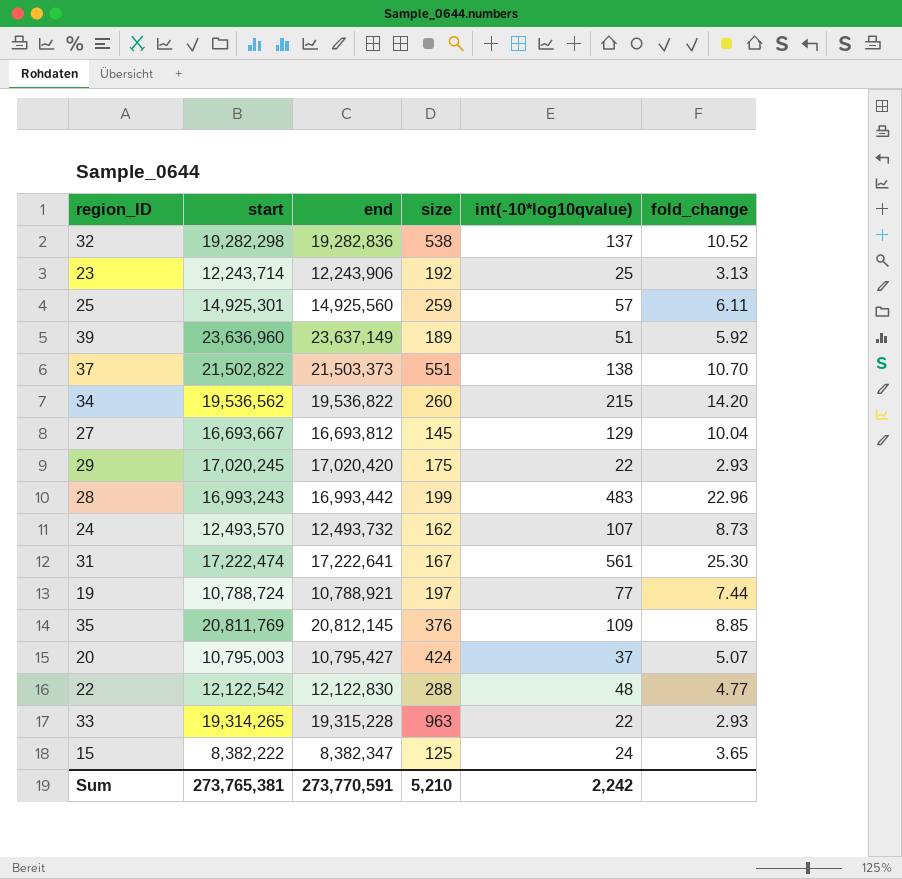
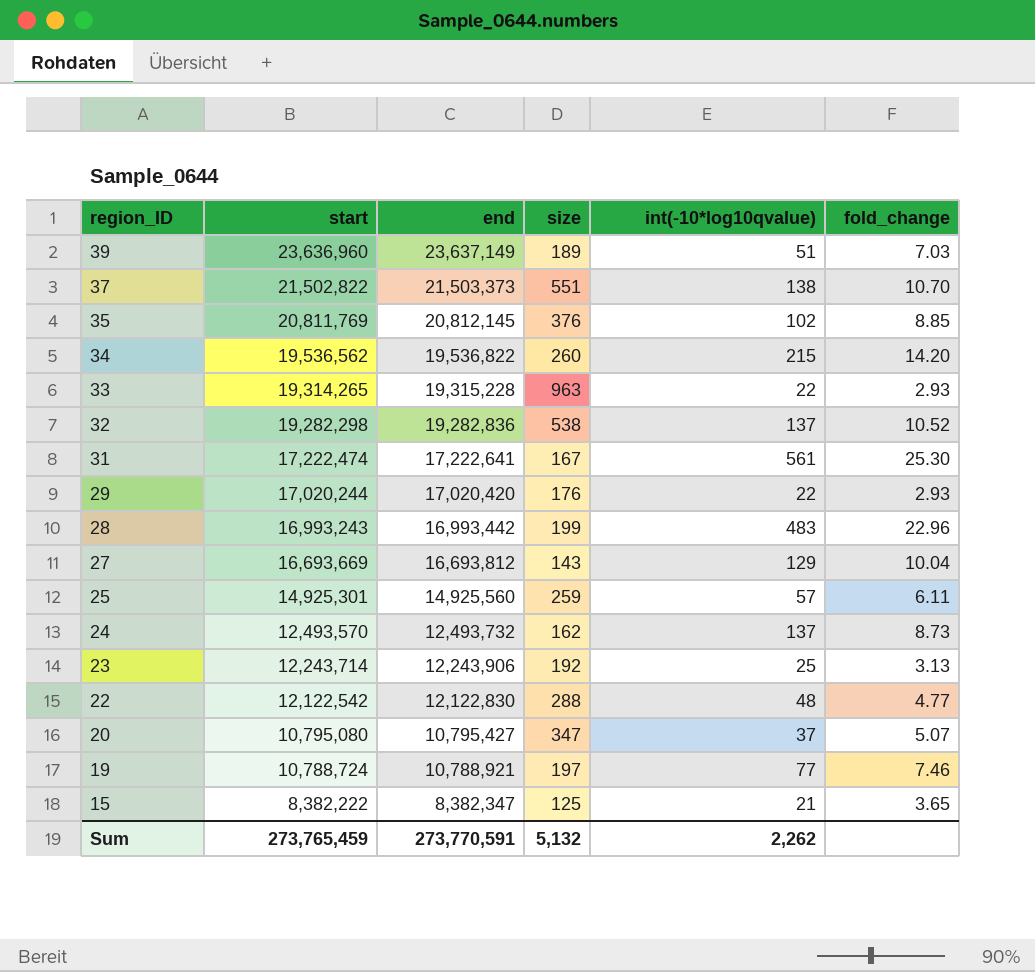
row order: none -> region_ID descending
39 | fold_change: 5.92 -> 7.03
35 | int(-10*log10qvalue): 109 -> 102
29 | start: 17,020,245 -> 17,020,244
29 | size: 175 -> 176
27 | start: 16,693,667 -> 16,693,669
27 | size: 145 -> 143
24 | int(-10*log10qvalue): 107 -> 137
20 | start: 10,795,003 -> 10,795,080
20 | size: 424 -> 347
19 | fold_change: 7.44 -> 7.46
15 | int(-10*log10qvalue): 24 -> 21
Sum | start: 273,765,381 -> 273,765,459
Sum | size: 5,210 -> 5,132
Sum | int(-10*log10qvalue): 2,242 -> 2,262

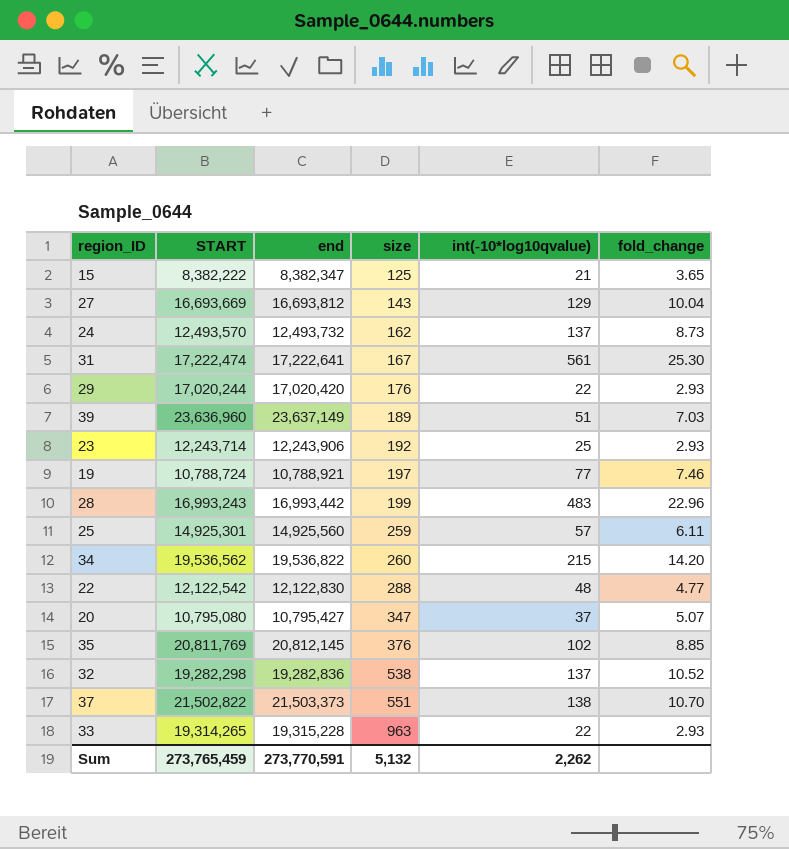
row order: region_ID descending -> size ascending
column name: start -> START
23 | fold_change: 3.13 -> 2.93

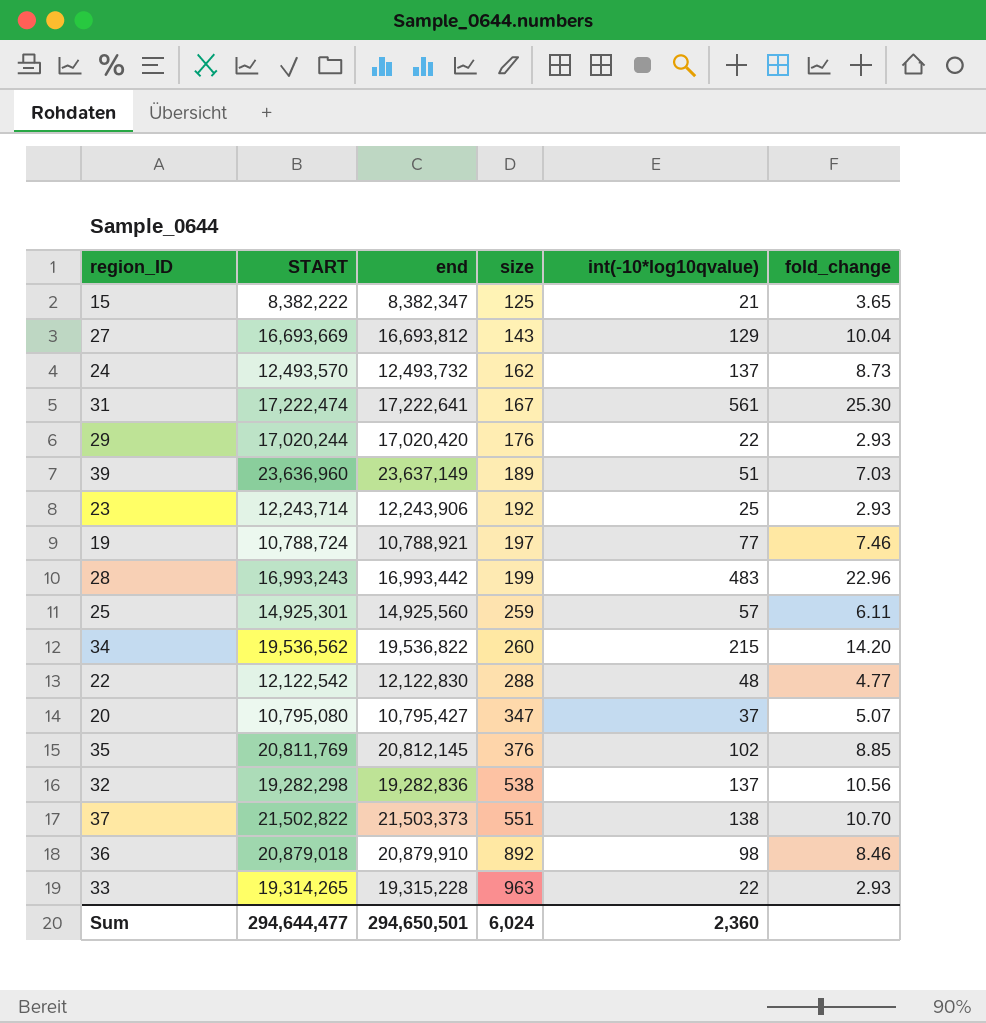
32 | fold_change: 10.52 -> 10.56
row 36: none -> 20,879,018 | 20,879,910 | 892 | 98 | 8.46
Sum | START: 273,765,459 -> 294,644,477
Sum | end: 273,770,591 -> 294,650,501
Sum | size: 5,132 -> 6,024
Sum | int(-10*log10qvalue): 2,262 -> 2,360

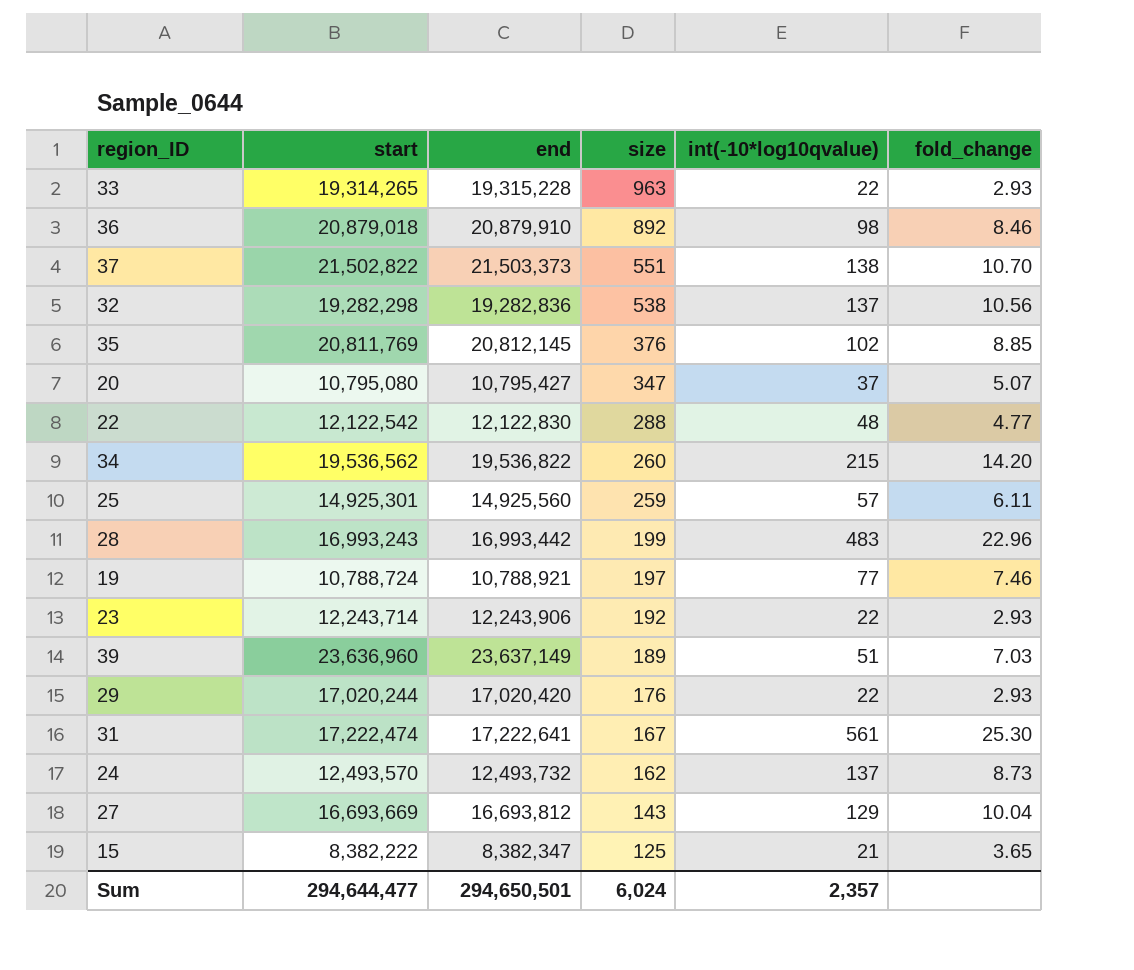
row order: size ascending -> size descending
column name: START -> start
23 | int(-10*log10qvalue): 25 -> 22
Sum | int(-10*log10qvalue): 2,360 -> 2,357

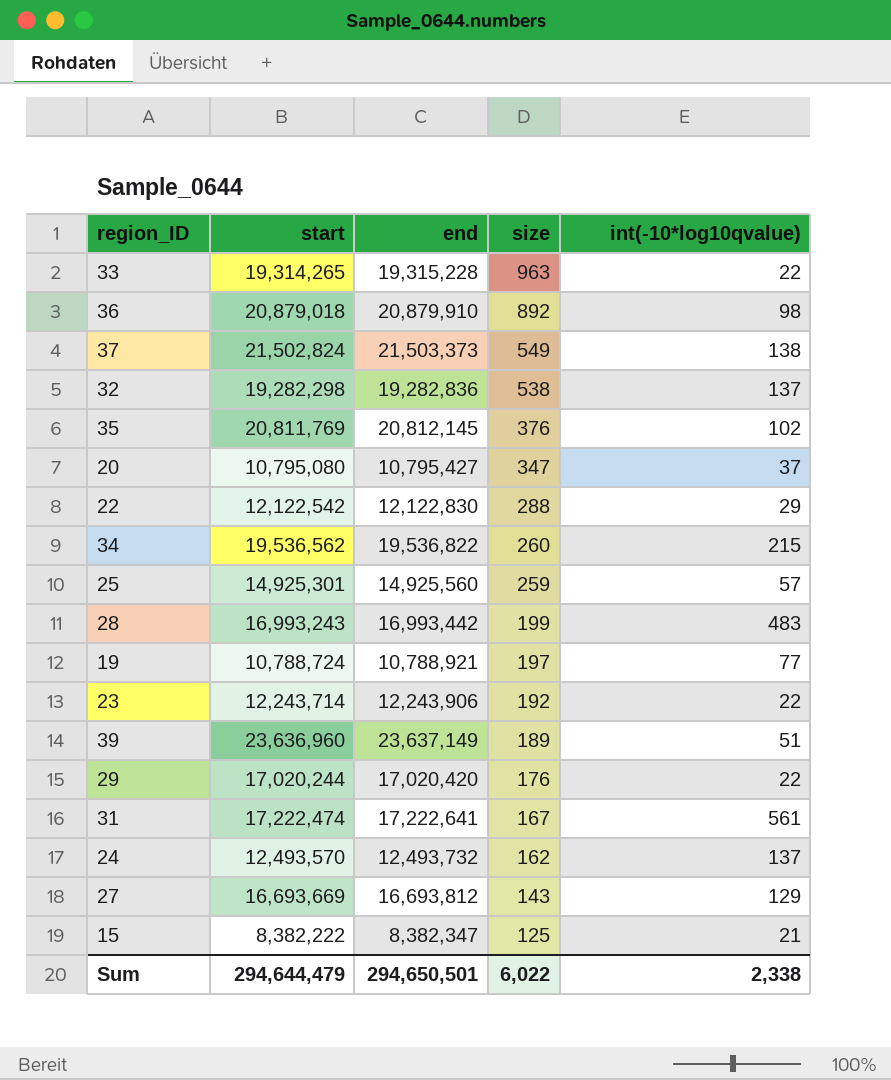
column fold_change | position: 6 -> none
37 | start: 21,502,822 -> 21,502,824
37 | size: 551 -> 549
22 | int(-10*log10qvalue): 48 -> 29
Sum | start: 294,644,477 -> 294,644,479
Sum | size: 6,024 -> 6,022
Sum | int(-10*log10qvalue): 2,357 -> 2,338

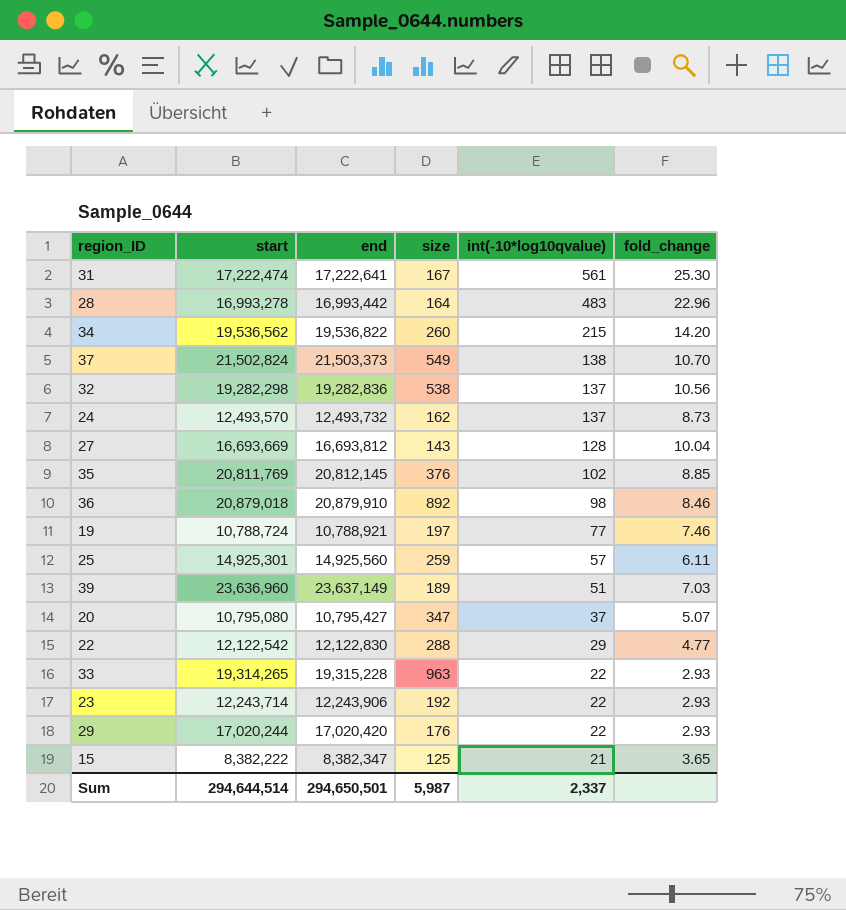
row order: size descending -> int(-10*log10qvalue) descending
column fold_change | position: none -> 6
28 | start: 16,993,243 -> 16,993,278
28 | size: 199 -> 164
27 | int(-10*log10qvalue): 129 -> 128
Sum | start: 294,644,479 -> 294,644,514
Sum | size: 6,022 -> 5,987
Sum | int(-10*log10qvalue): 2,338 -> 2,337

